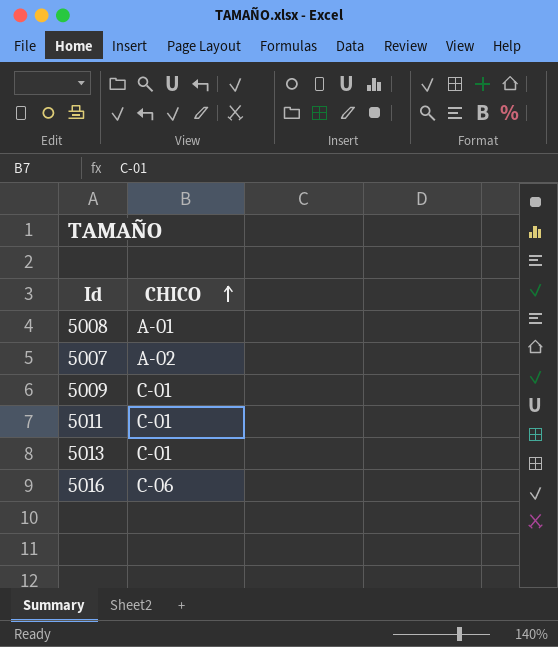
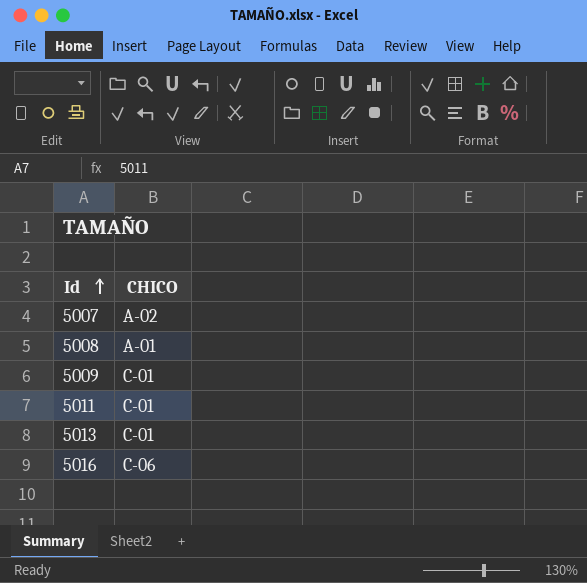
row order: CHICO ascending -> Id ascending

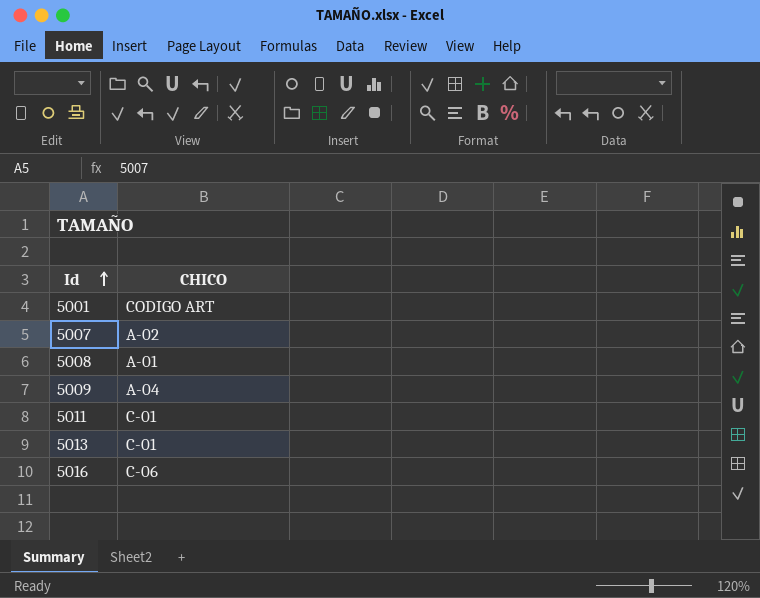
row 5001: none -> CODIGO ART
5009 | CHICO: C-01 -> A-04

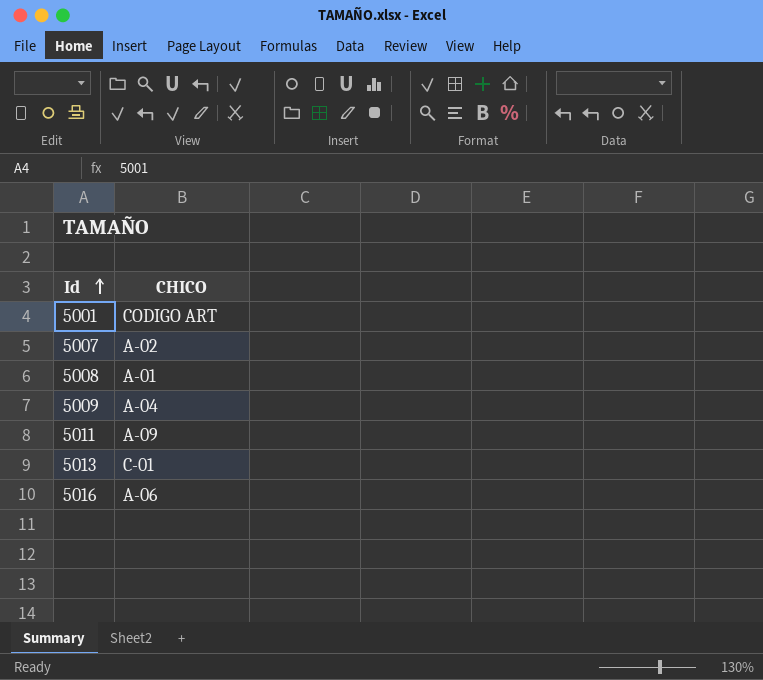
5011 | CHICO: C-01 -> A-09
5016 | CHICO: C-06 -> A-06

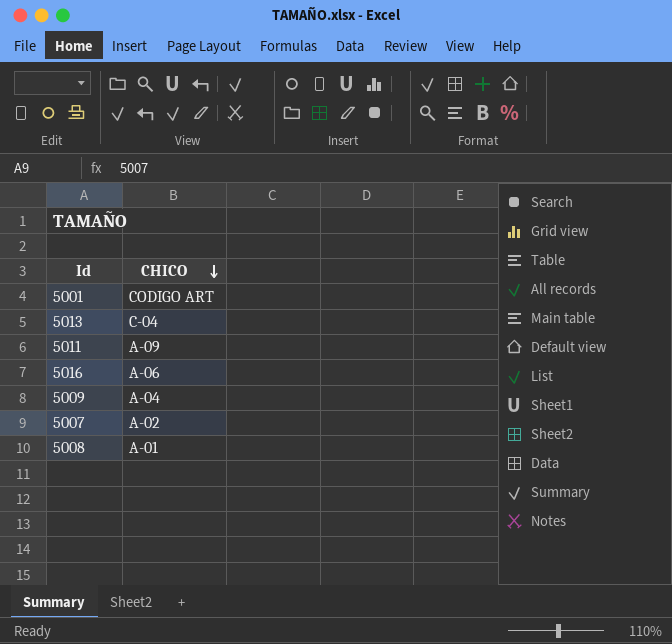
row order: Id ascending -> CHICO descending
5013 | CHICO: C-01 -> C-04

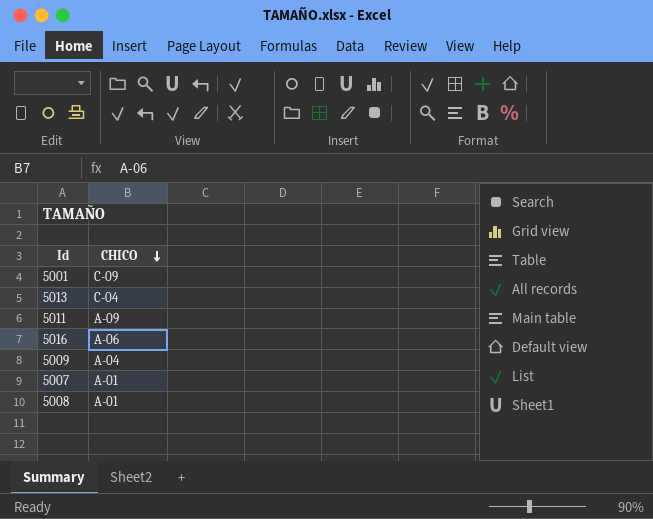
5001 | CHICO: CODIGO ART -> C-09
5007 | CHICO: A-02 -> A-01

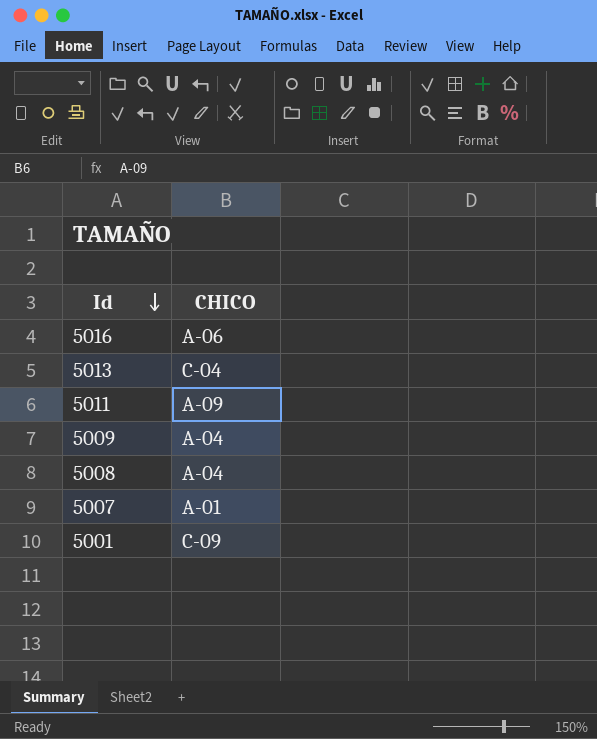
row order: CHICO descending -> Id descending
5008 | CHICO: A-01 -> A-04

